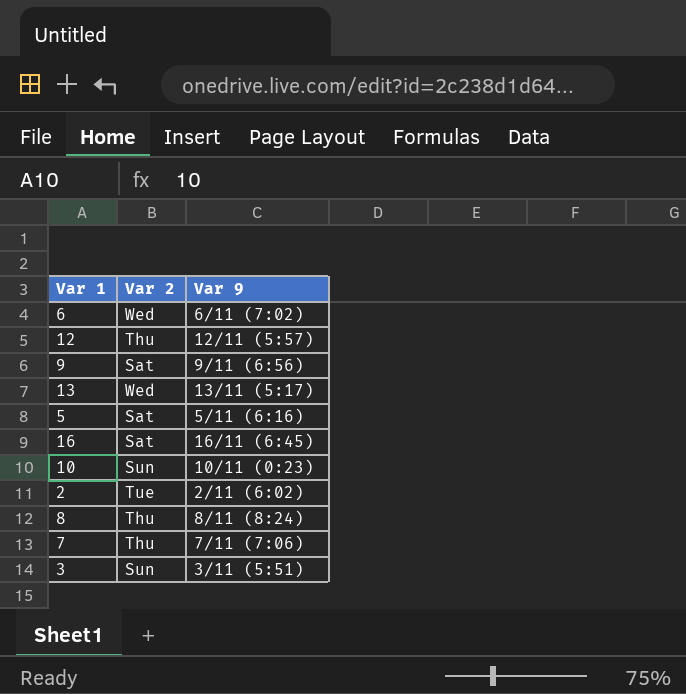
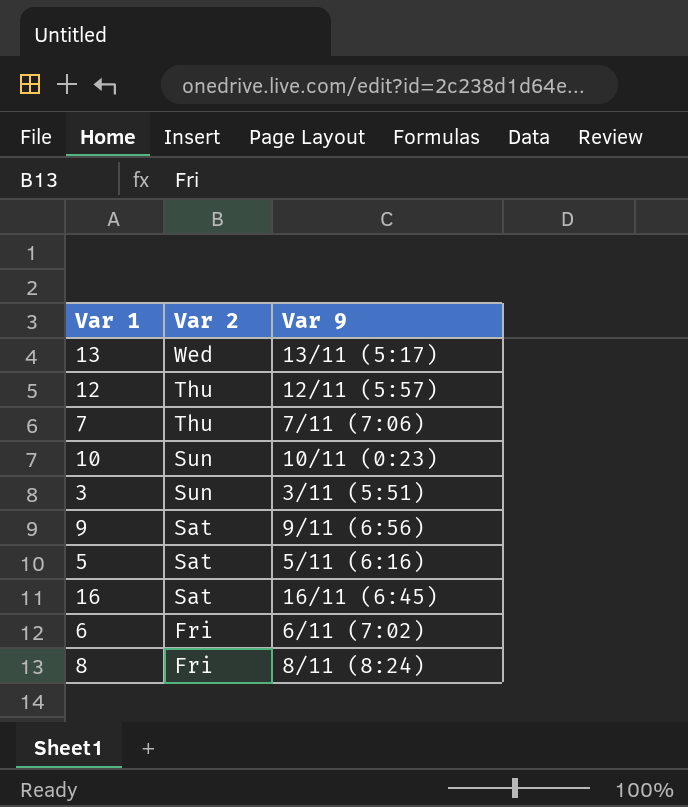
row order: none -> Var 2 descending
row 2: Tue | 2/11 (6:02) -> none
6 | Var 2: Wed -> Fri
8 | Var 2: Thu -> Fri

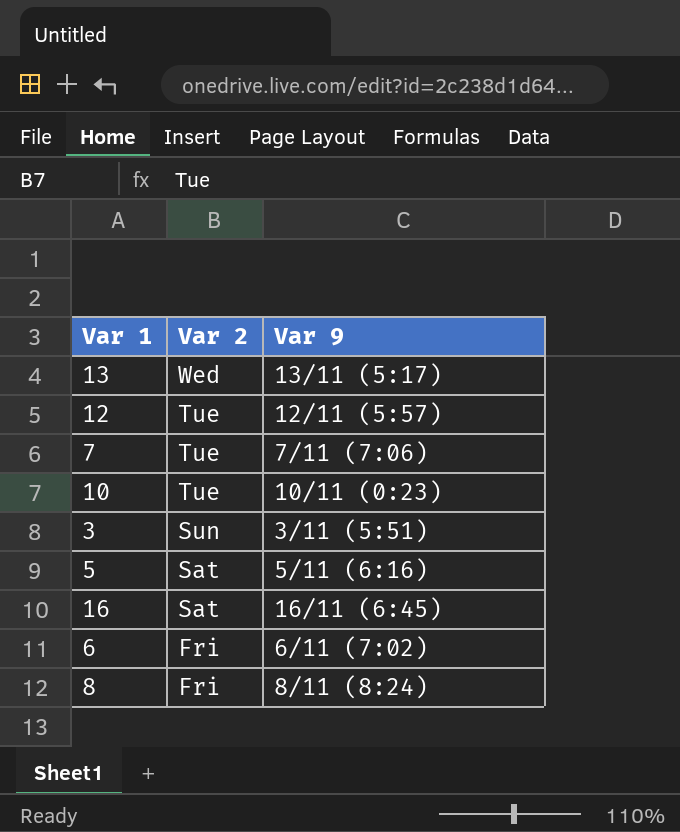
row 9: Sat | 9/11 (6:56) -> none
12 | Var 2: Thu -> Tue
7 | Var 2: Thu -> Tue
10 | Var 2: Sun -> Tue

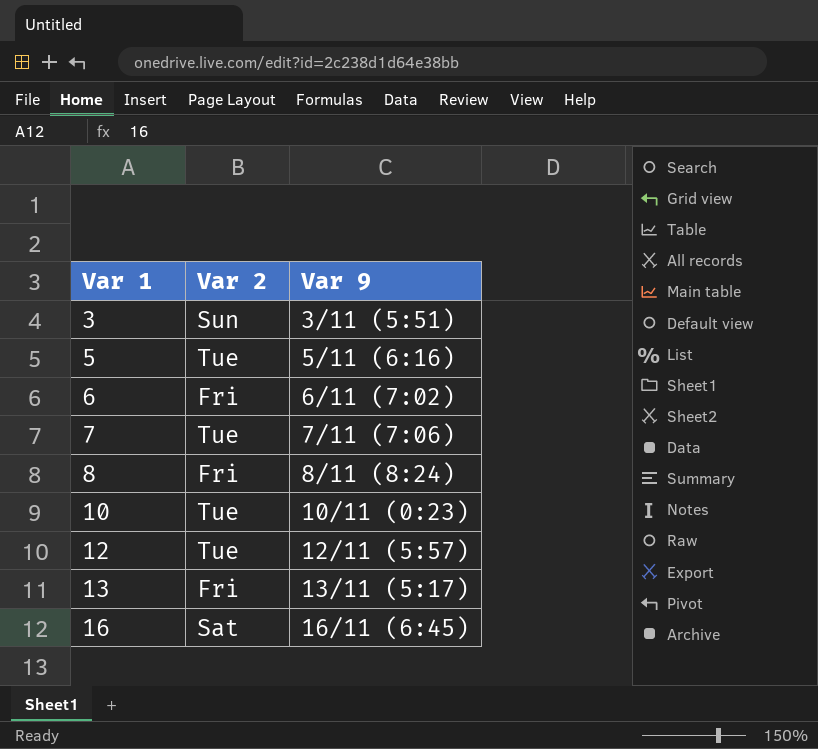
row order: Var 2 descending -> Var 1 ascending
5 | Var 2: Sat -> Tue
13 | Var 2: Wed -> Fri

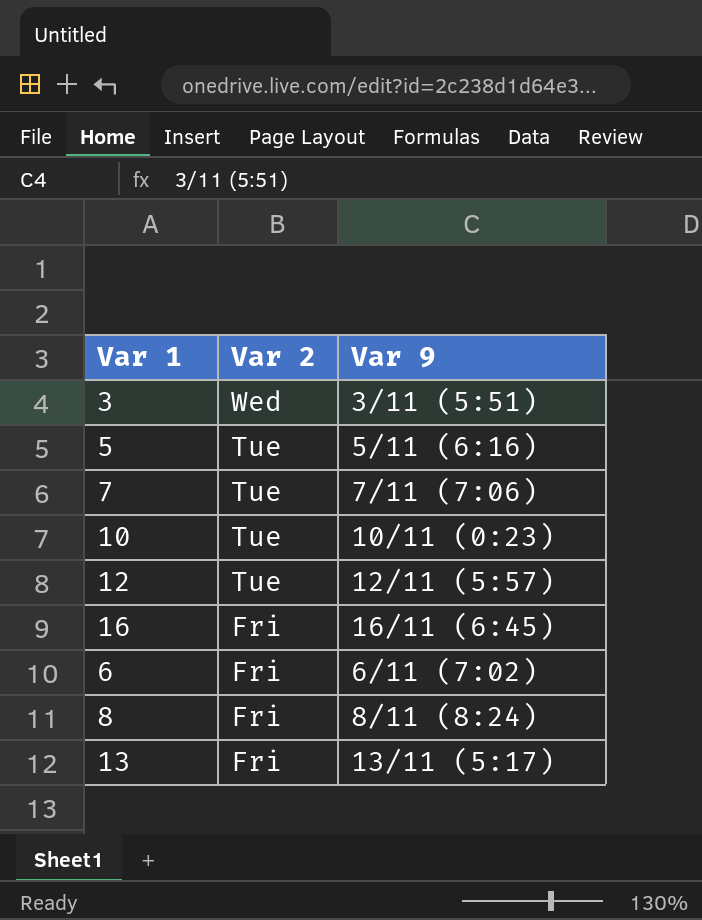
row order: Var 1 ascending -> Var 2 descending
3 | Var 2: Sun -> Wed
16 | Var 2: Sat -> Fri

